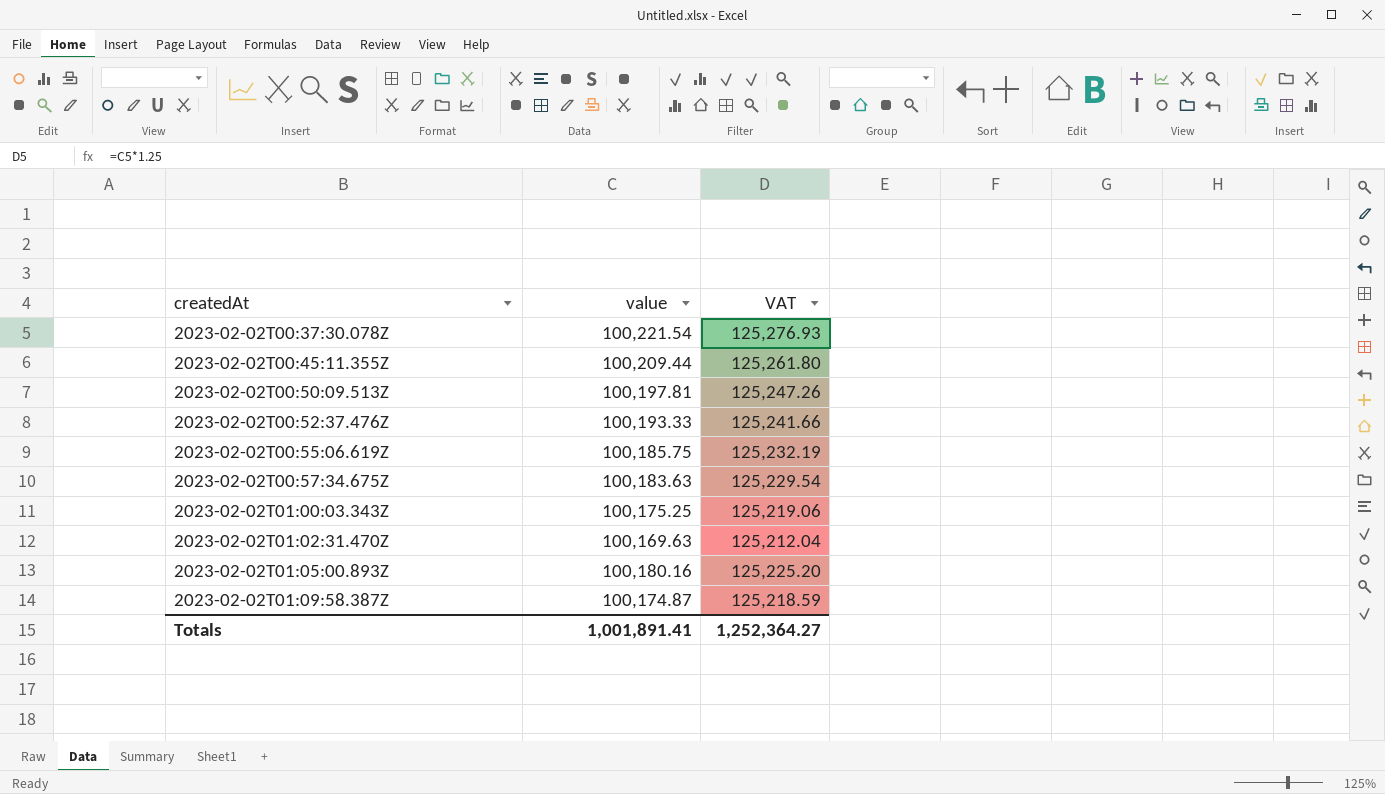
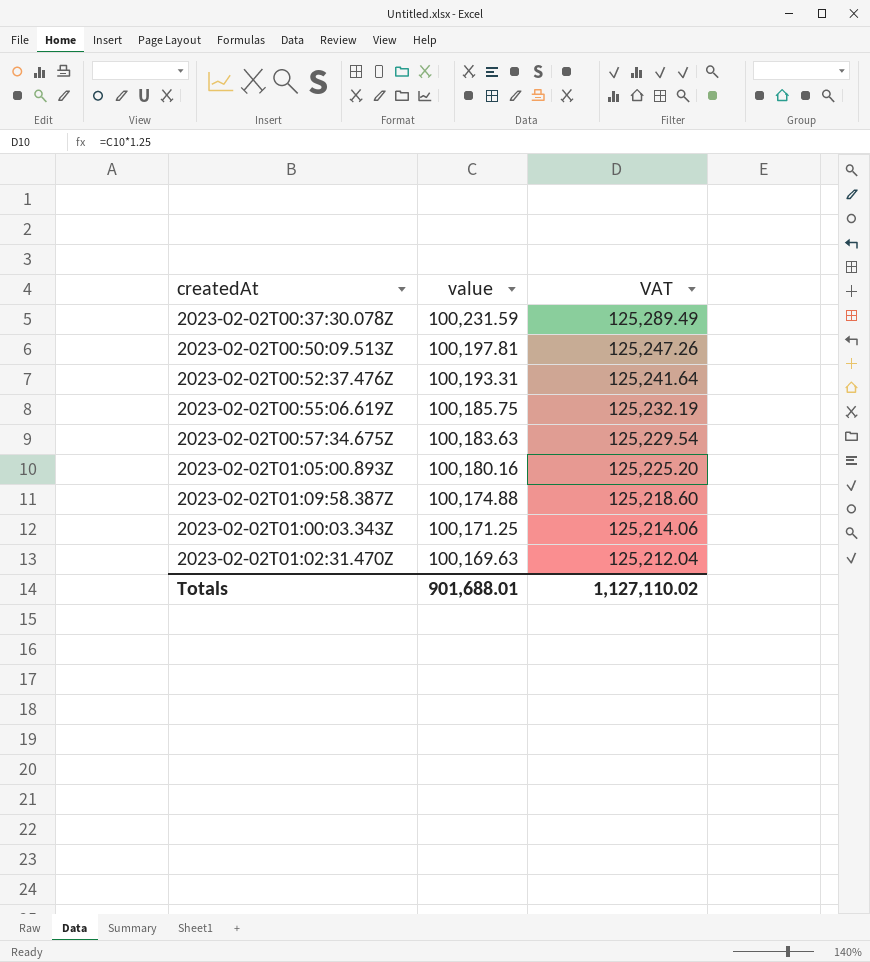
row order: createdAt ascending -> value descending
row 2023-02-02T00:45:11.355Z: 100,209.44 | 125,261.80 -> none
2023-02-02T00:37:30.078Z | value: 100,221.54 -> 100,231.59
2023-02-02T00:37:30.078Z | VAT: 125,276.93 -> 125,289.49
2023-02-02T00:52:37.476Z | value: 100,193.33 -> 100,193.31
2023-02-02T00:52:37.476Z | VAT: 125,241.66 -> 125,241.64
2023-02-02T01:09:58.387Z | value: 100,174.87 -> 100,174.88
2023-02-02T01:09:58.387Z | VAT: 125,218.59 -> 125,218.60
2023-02-02T01:00:03.343Z | value: 100,175.25 -> 100,171.25
2023-02-02T01:00:03.343Z | VAT: 125,219.06 -> 125,214.06
Totals | value: 1,001,891.41 -> 901,688.01
Totals | VAT: 1,252,364.27 -> 1,127,110.02

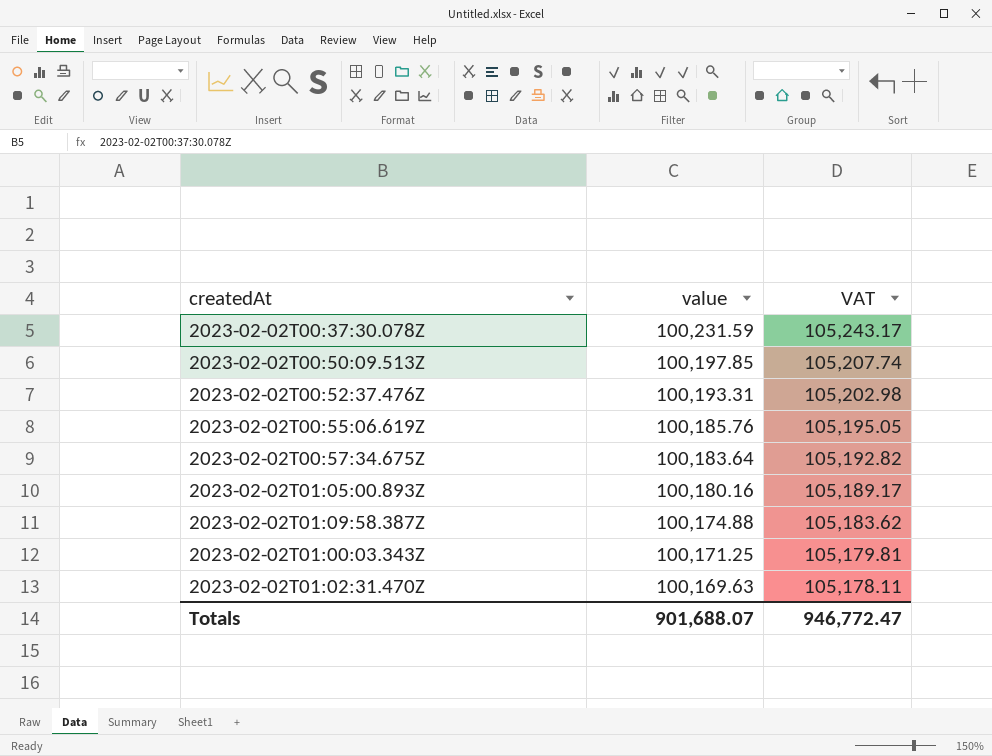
column VAT | formula: [value] * 1.25 -> [value] * 1.05
2023-02-02T00:50:09.513Z | value: 100,197.81 -> 100,197.85
2023-02-02T00:55:06.619Z | value: 100,185.75 -> 100,185.76
2023-02-02T00:57:34.675Z | value: 100,183.63 -> 100,183.64
Totals | value: 901,688.01 -> 901,688.07
Totals | VAT: 1,127,110.02 -> 946,772.47

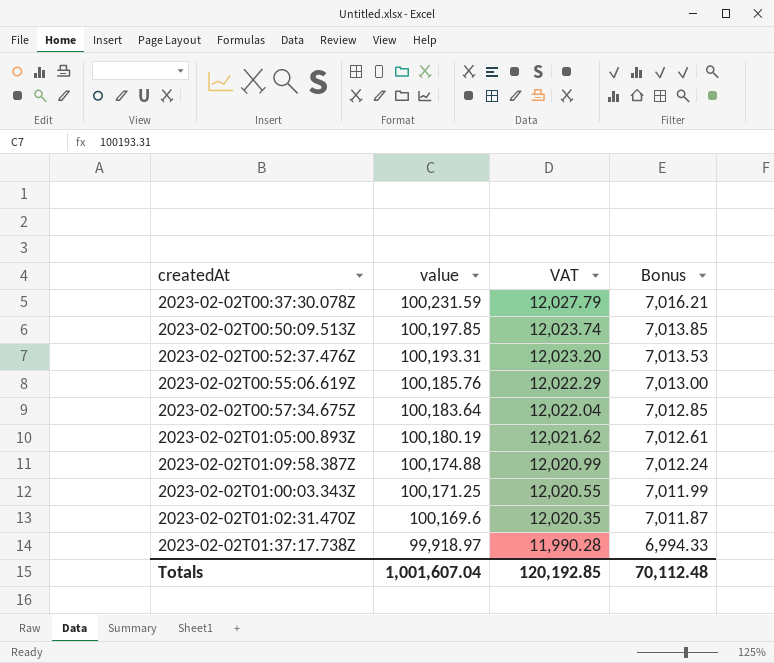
column VAT | formula: [value] * 1.05 -> [value] * 0.12
column Bonus | formula: none -> [value] * 0.07
2023-02-02T01:05:00.893Z | value: 100,180.16 -> 100,180.19
2023-02-02T01:02:31.470Z | value: 100,169.63 -> 100,169.6
row 2023-02-02T01:37:17.738Z: none -> 99,918.97 | 11,990.28 | 6,994.33
Totals | value: 901,688.07 -> 1,001,607.04
Totals | VAT: 946,772.47 -> 120,192.85

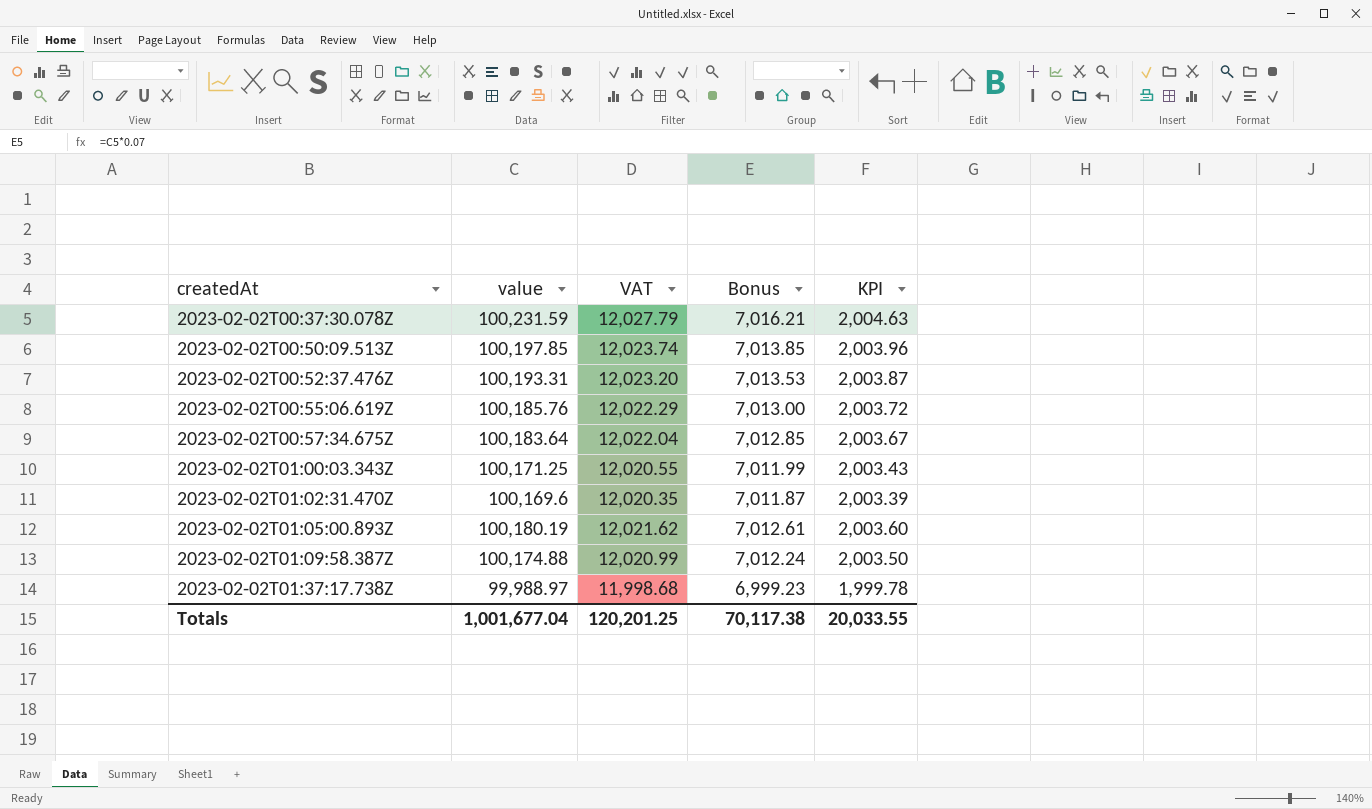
row order: value descending -> createdAt ascending
column KPI | formula: none -> [value] * 0.02
2023-02-02T01:37:17.738Z | value: 99,918.97 -> 99,988.97
2023-02-02T01:37:17.738Z | VAT: 11,990.28 -> 11,998.68
2023-02-02T01:37:17.738Z | Bonus: 6,994.33 -> 6,999.23
Totals | value: 1,001,607.04 -> 1,001,677.04
Totals | VAT: 120,192.85 -> 120,201.25
Totals | Bonus: 70,112.48 -> 70,117.38

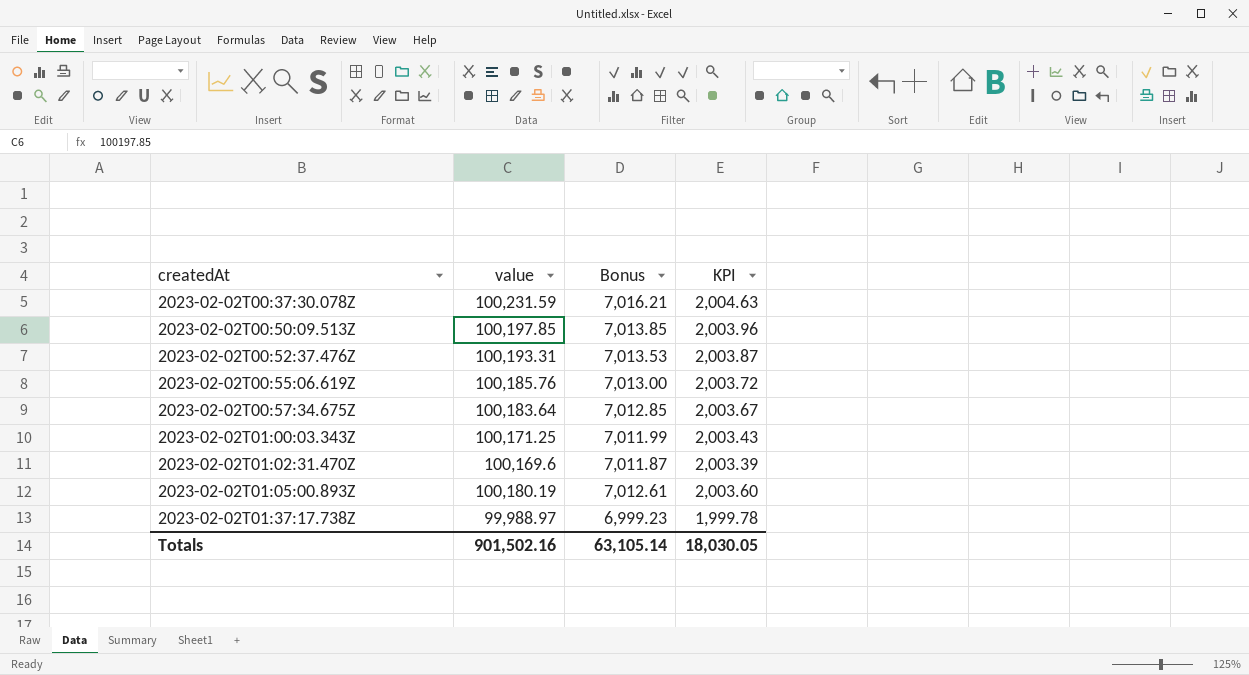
column VAT | formula: [value] * 0.12 -> none
row 2023-02-02T01:09:58.387Z: 100,174.88 | 12,020.99 | 7,012.24 | 2,003.50 -> none
Totals | value: 1,001,677.04 -> 901,502.16
Totals | Bonus: 70,117.38 -> 63,105.14
Totals | KPI: 20,033.55 -> 18,030.05

